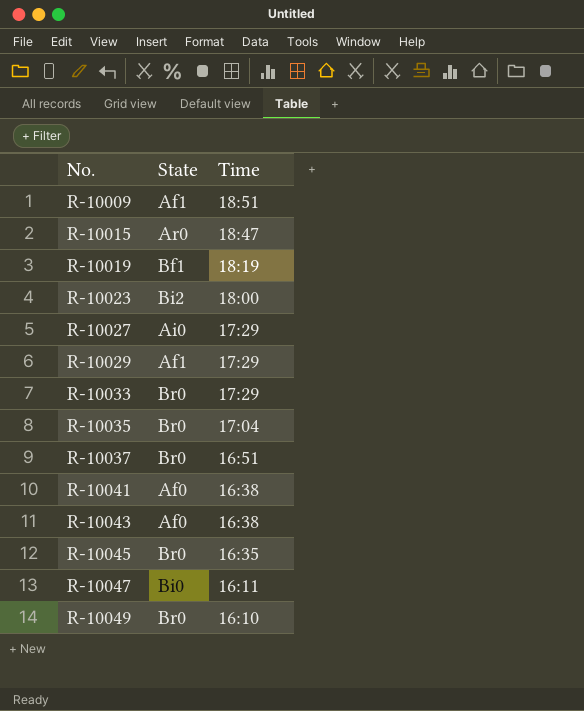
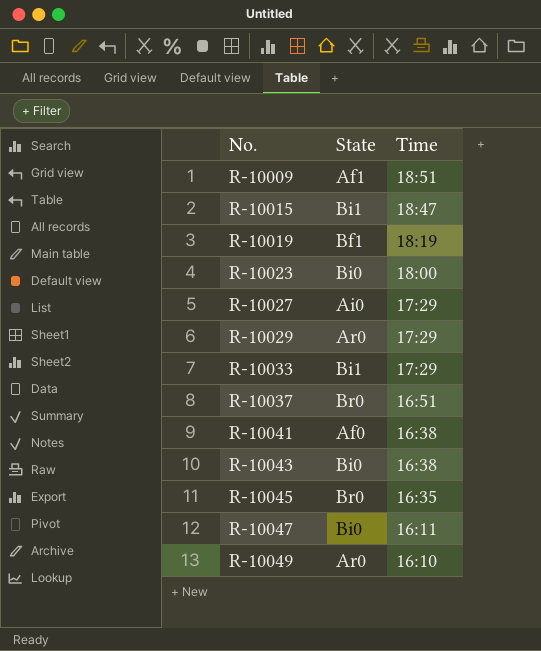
row R-10035: Br0 | 17:04 -> none
R-10015 | State: Ar0 -> Bi1
R-10023 | State: Bi2 -> Bi0
R-10029 | State: Af1 -> Ar0
R-10033 | State: Br0 -> Bi1
R-10043 | State: Af0 -> Bi0
R-10049 | State: Br0 -> Ar0

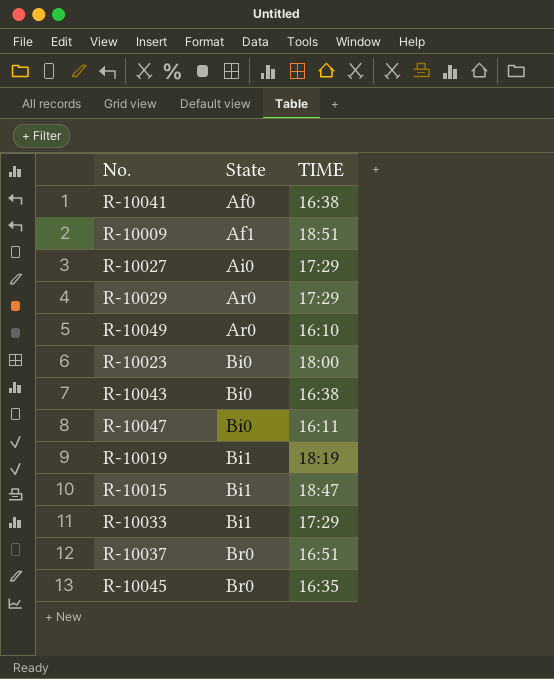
row order: No. ascending -> State ascending
column name: Time -> TIME
R-10019 | State: Bf1 -> Bi1

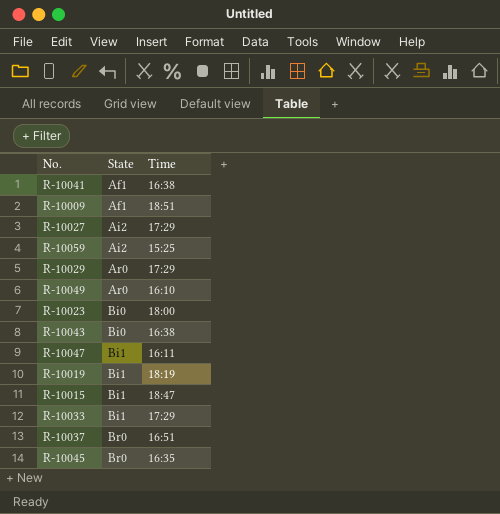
column name: TIME -> Time
R-10041 | State: Af0 -> Af1
R-10027 | State: Ai0 -> Ai2
row R-10059: none -> Ai2 | 15:25
R-10047 | State: Bi0 -> Bi1

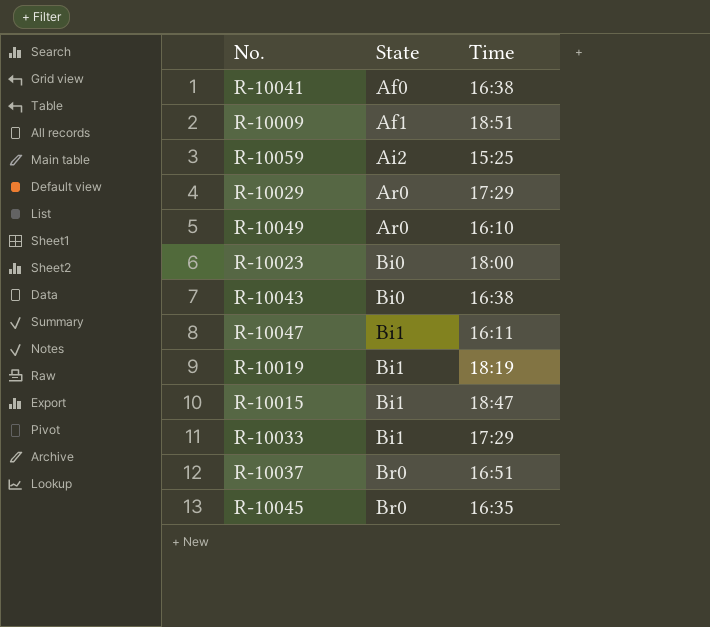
row R-10027: Ai2 | 17:29 -> none
R-10041 | State: Af1 -> Af0

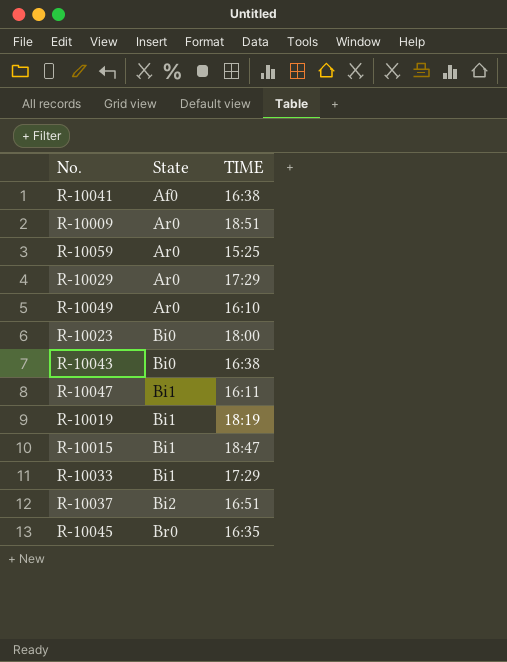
column name: Time -> TIME
R-10009 | State: Af1 -> Ar0
R-10059 | State: Ai2 -> Ar0
R-10037 | State: Br0 -> Bi2

